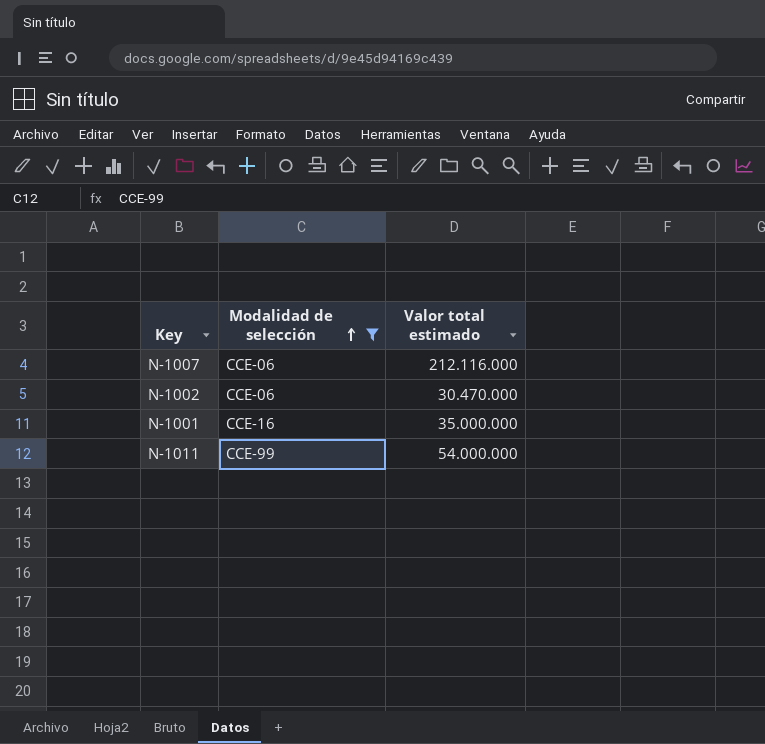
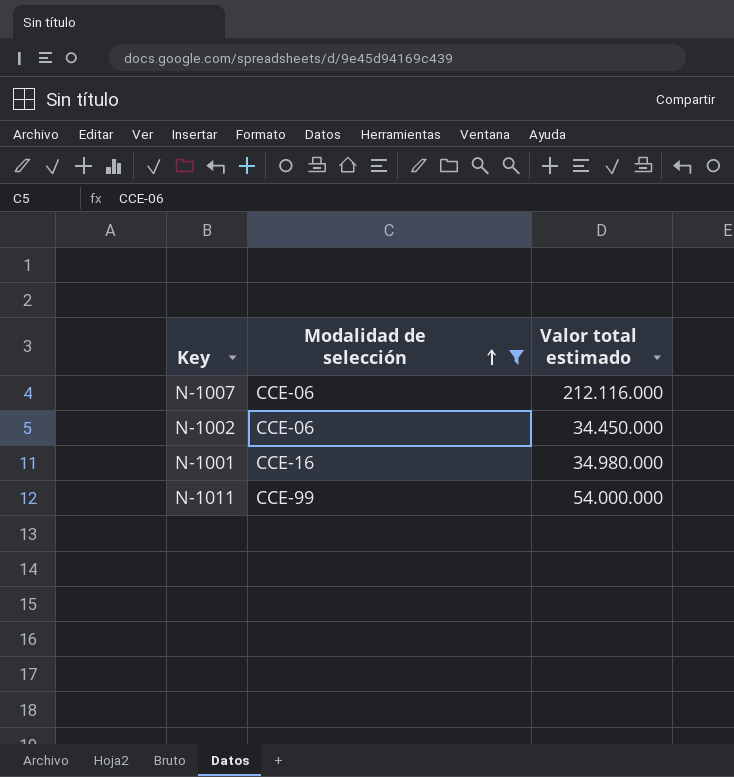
N-1002 | Valor total estimado: 30.470.000 -> 34.450.000
N-1001 | Valor total estimado: 35.000.000 -> 34.980.000

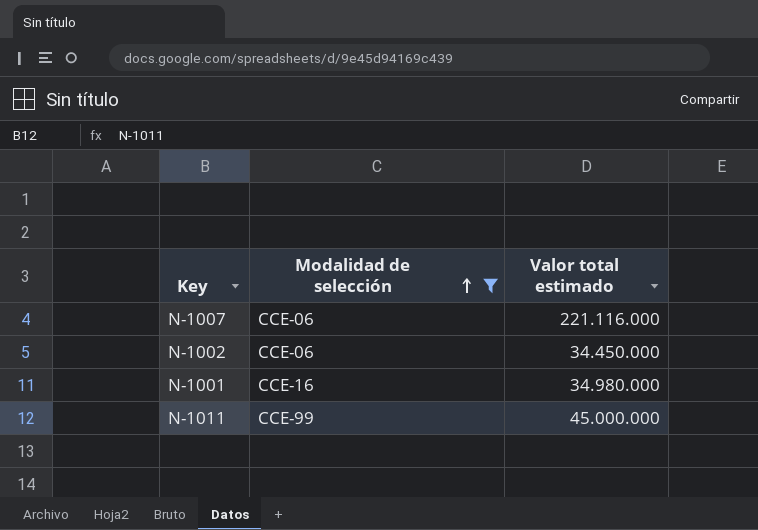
N-1007 | Valor total estimado: 212.116.000 -> 221.116.000
N-1011 | Valor total estimado: 54.000.000 -> 45.000.000

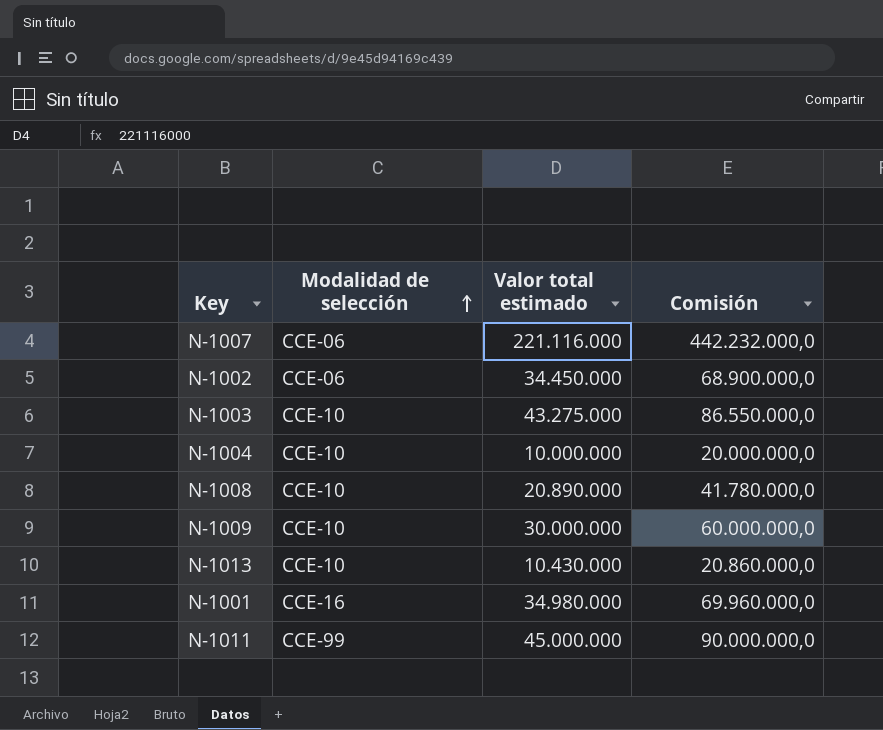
filter: Modalidad de selección != CCE-10 -> none
column Comisión | formula: none -> [Valor total estimado] * 2

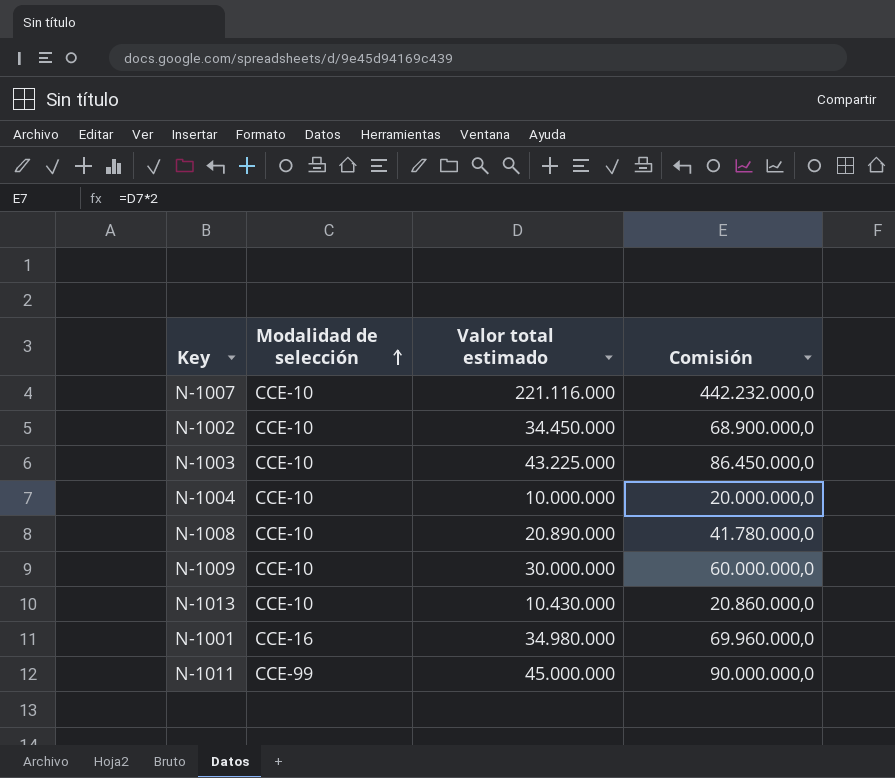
N-1007 | Modalidad de selección: CCE-06 -> CCE-10
N-1002 | Modalidad de selección: CCE-06 -> CCE-10
N-1003 | Valor total estimado: 43.275.000 -> 43.225.000
N-1003 | Comisión: 86.550.000,0 -> 86.450.000,0

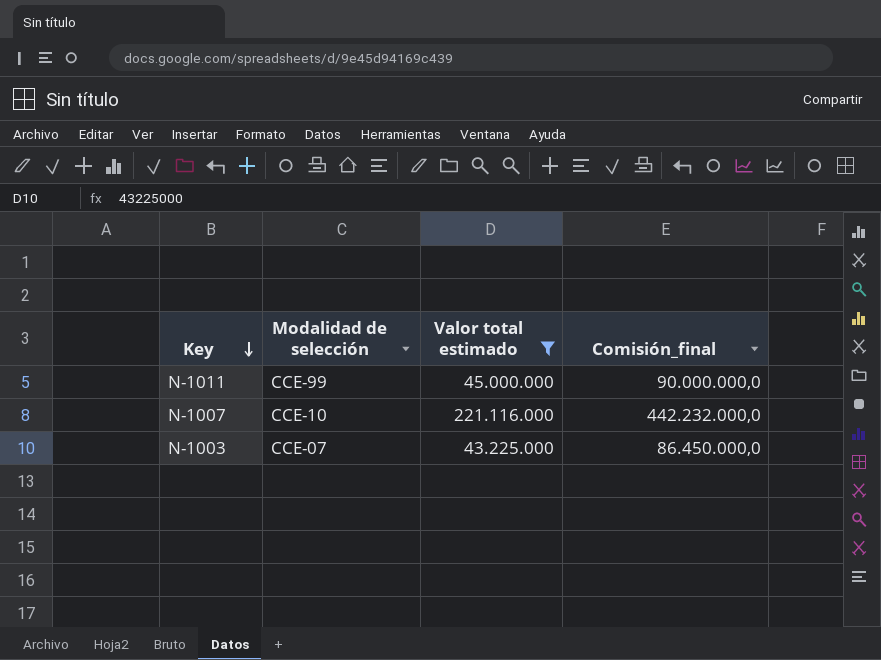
filter: none -> Valor total estimado >= 43.225.000
row order: Modalidad de selección ascending -> Key descending
column name: Comisión -> Comisión_final
N-1003 | Modalidad de selección: CCE-10 -> CCE-07

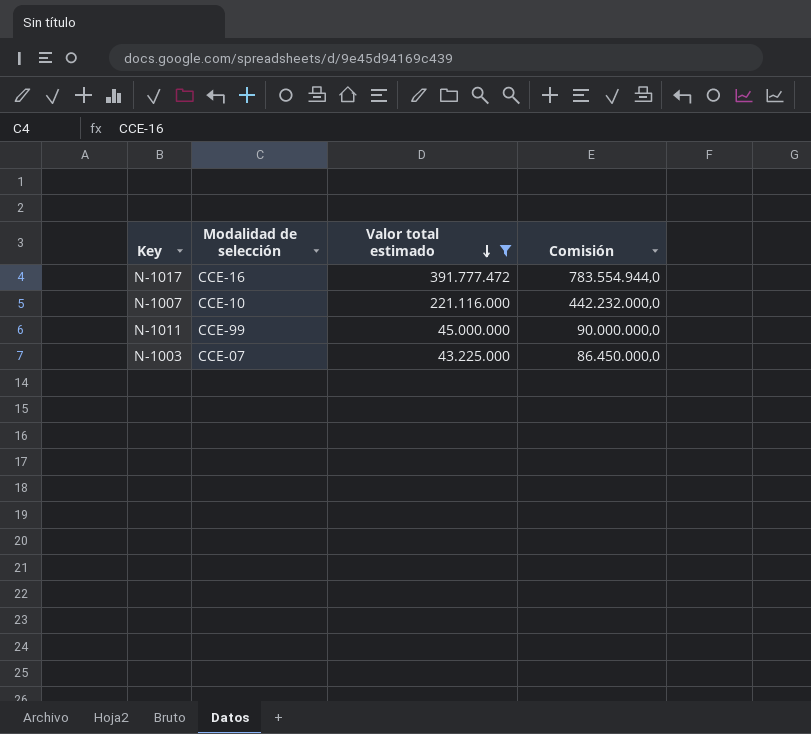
row order: Key descending -> Valor total estimado descending
column name: Comisión_final -> Comisión
row N-1017: none -> CCE-16 | 391.777.472 | 783.554.944,0

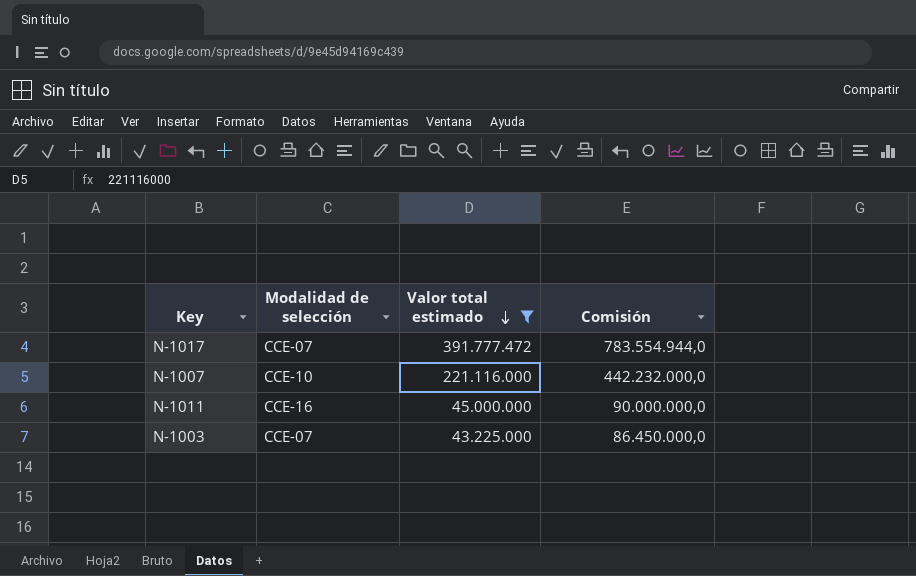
N-1017 | Modalidad de selección: CCE-16 -> CCE-07
N-1011 | Modalidad de selección: CCE-99 -> CCE-16

